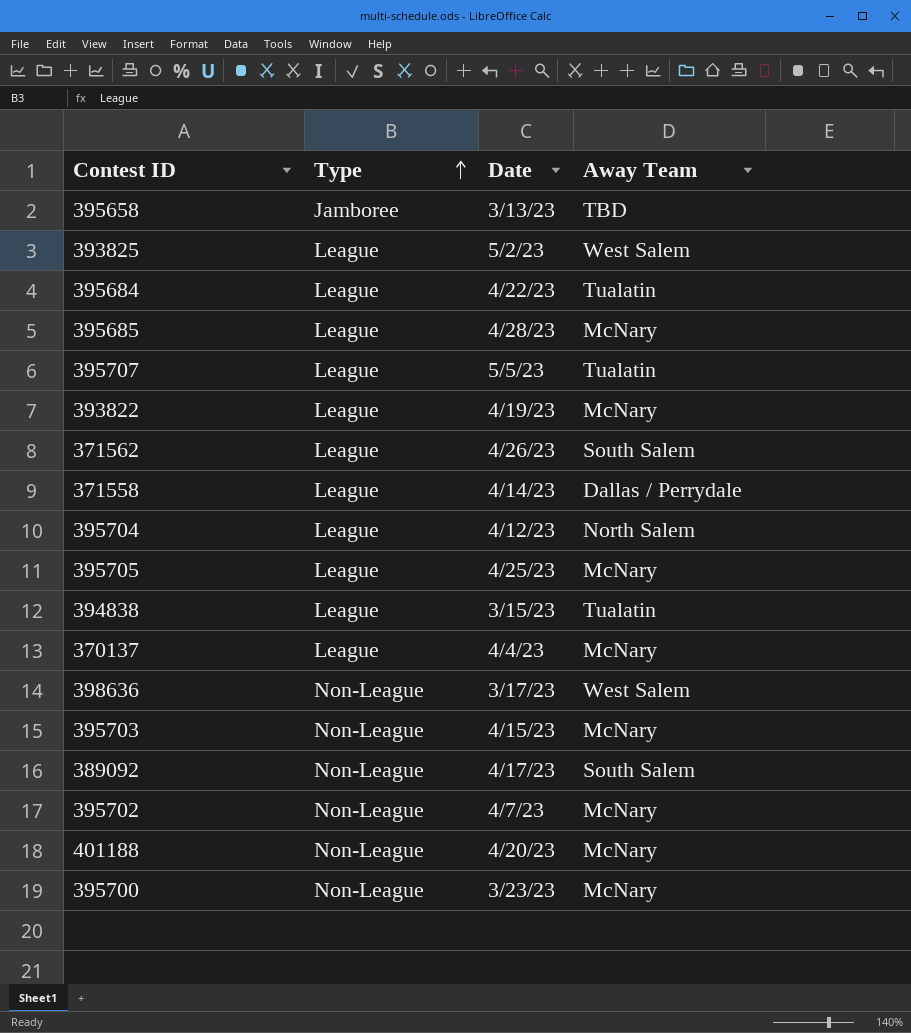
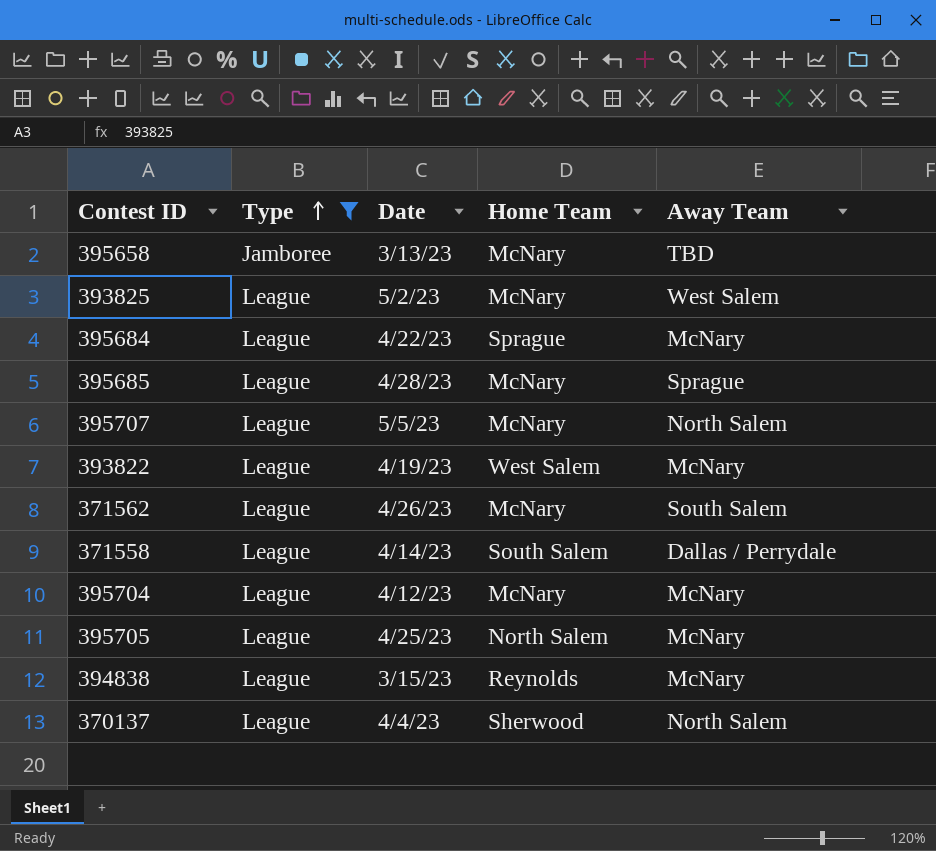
filter: none -> Type != Non-League
column Home Team | position: none -> 4
395684 | Away Team: Tualatin -> McNary
395685 | Away Team: McNary -> Sprague
395707 | Away Team: Tualatin -> North Salem
395704 | Away Team: North Salem -> McNary
394838 | Away Team: Tualatin -> McNary
370137 | Away Team: McNary -> North Salem

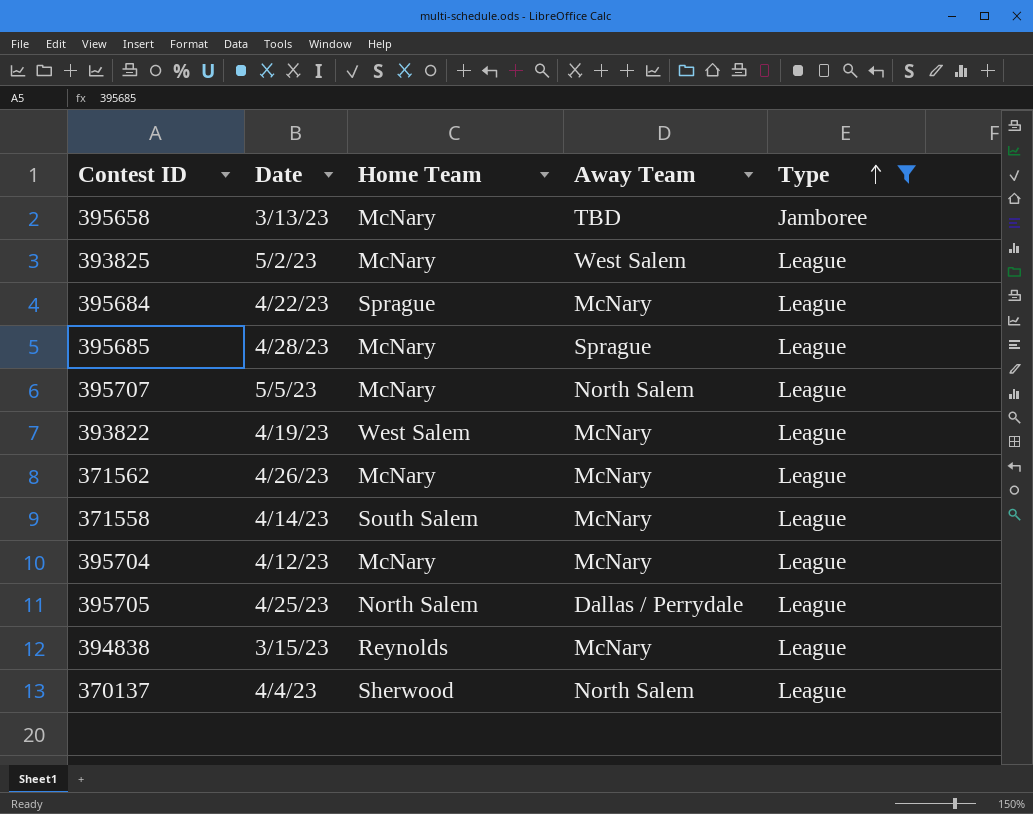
column Type | position: 2 -> 5
371562 | Away Team: South Salem -> McNary
371558 | Away Team: Dallas / Perrydale -> McNary
395705 | Away Team: McNary -> Dallas / Perrydale

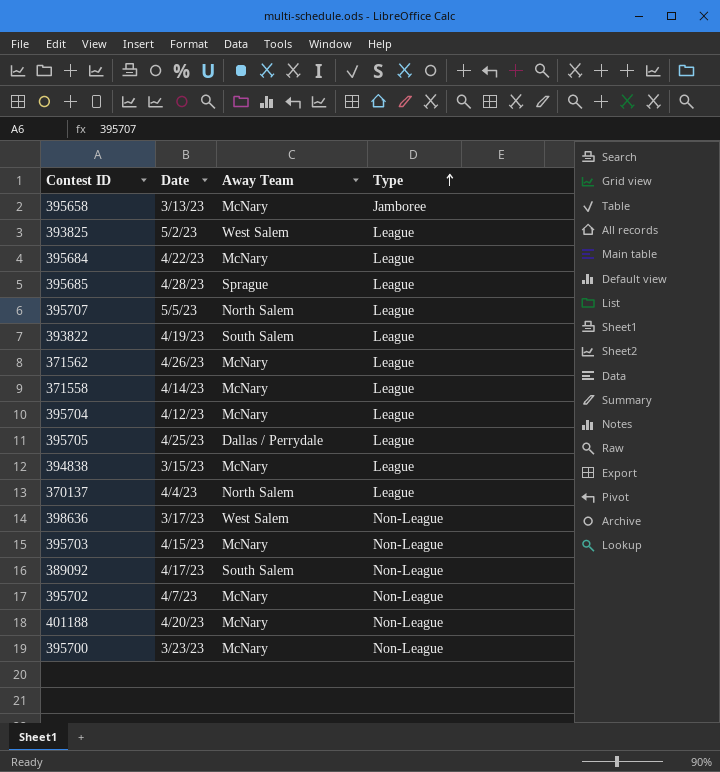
filter: Type != Non-League -> none
column Home Team | position: 3 -> none
395658 | Away Team: TBD -> McNary
393822 | Away Team: McNary -> South Salem

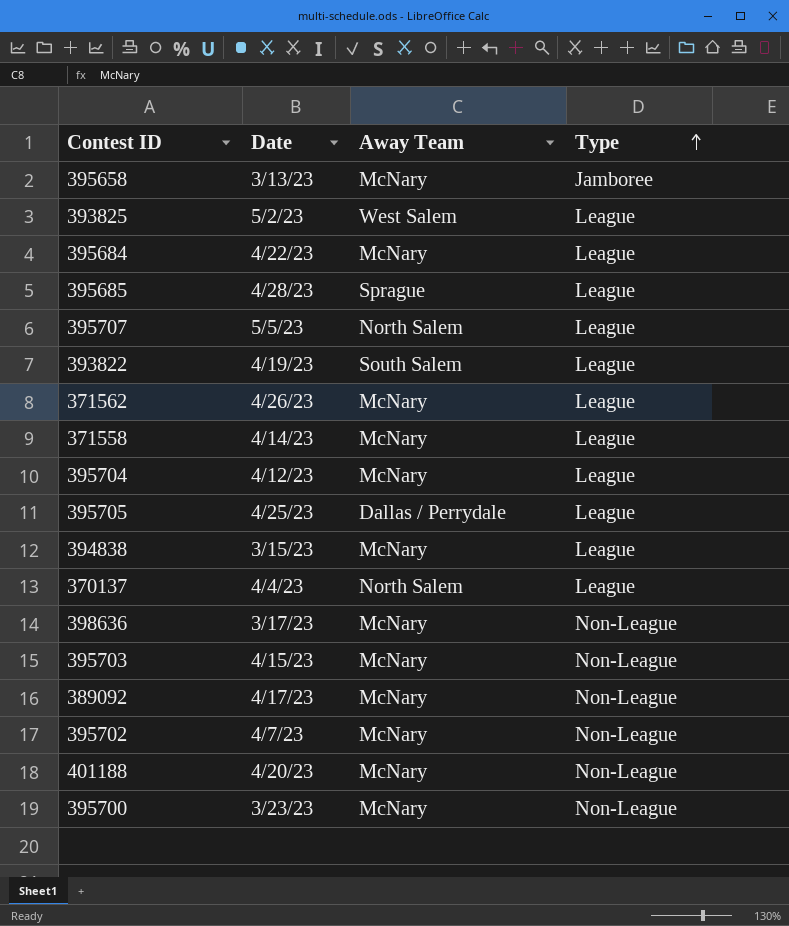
398636 | Away Team: West Salem -> McNary
389092 | Away Team: South Salem -> McNary

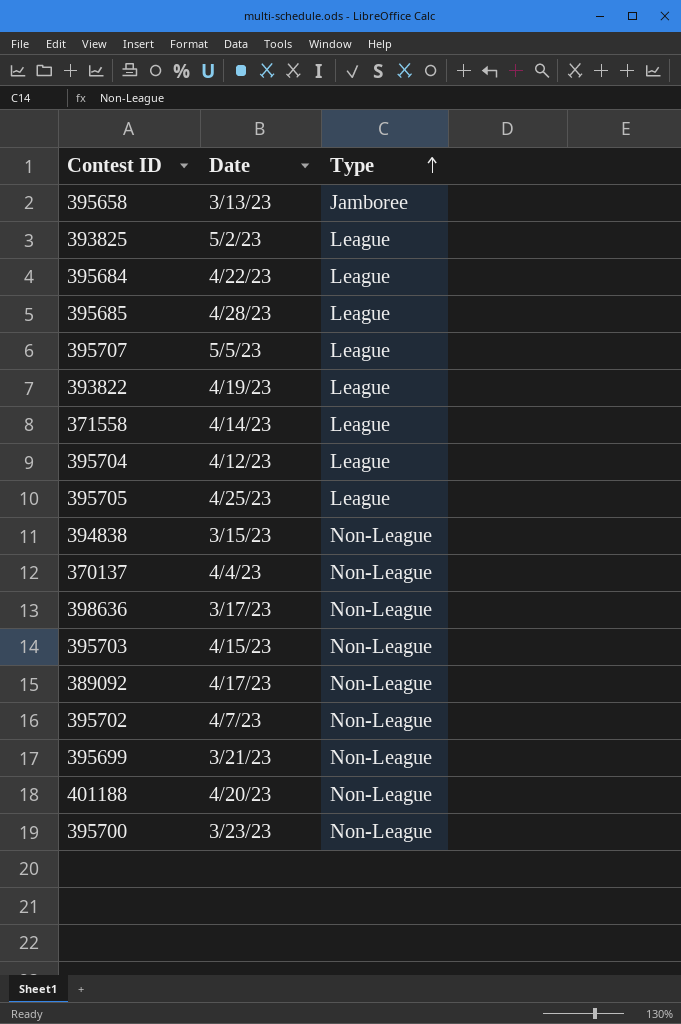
column Away Team | position: 3 -> none
row 371562: 4/26/23 | McNary | League -> none
394838 | Type: League -> Non-League
370137 | Type: League -> Non-League
row 395699: none -> 3/21/23 | Non-League

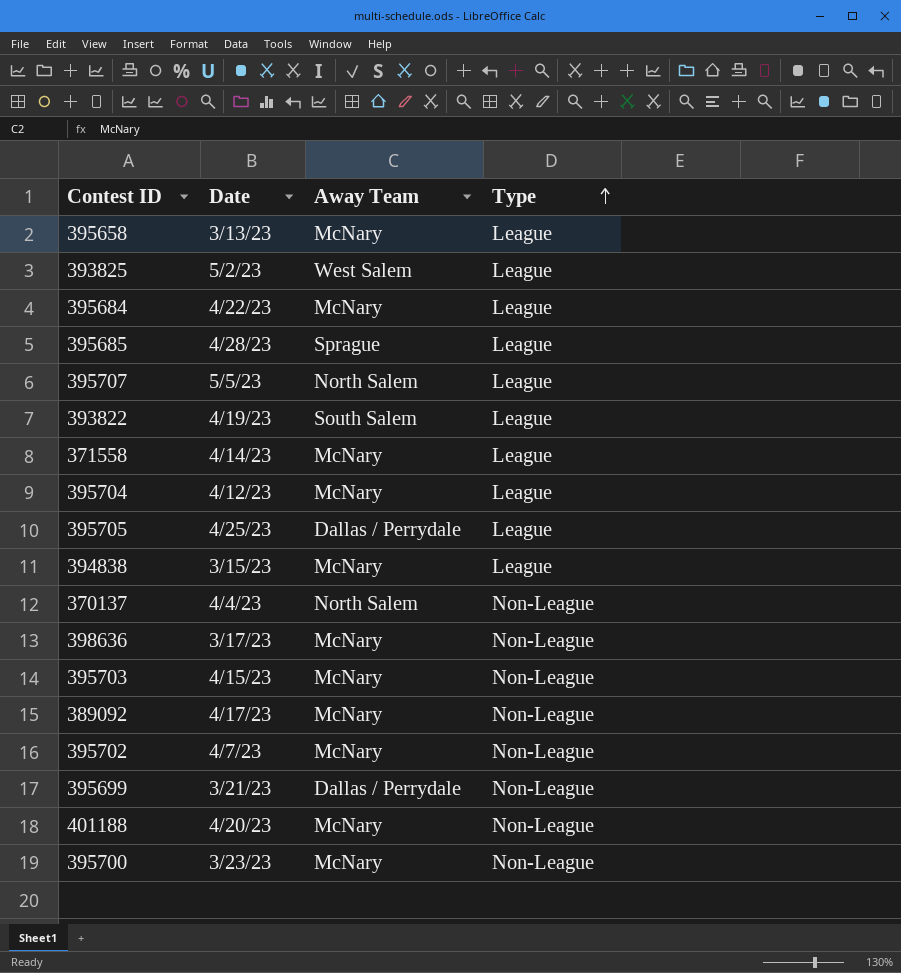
column Away Team | position: none -> 3
395658 | Type: Jamboree -> League
394838 | Type: Non-League -> League

